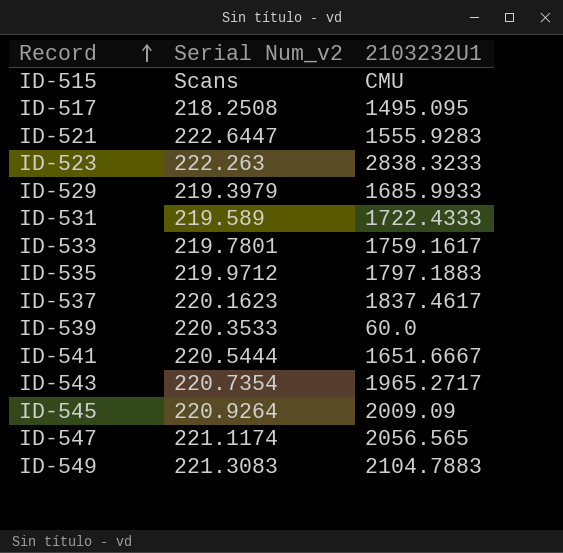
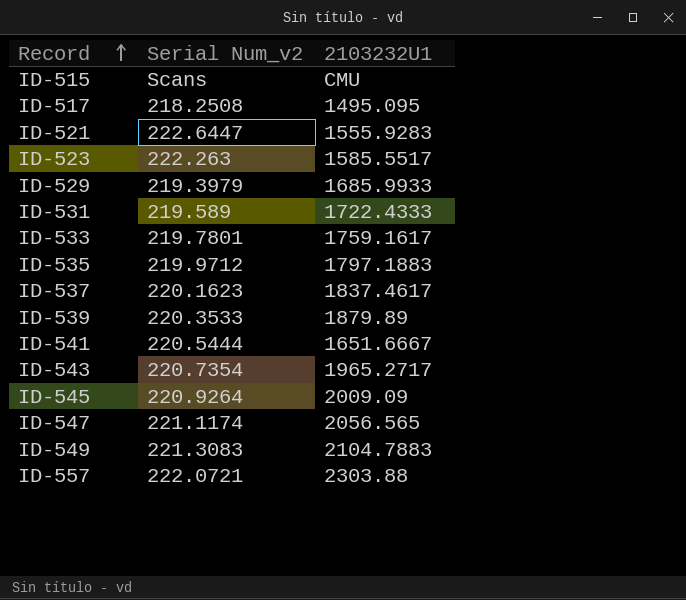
ID-523 | 2103232U1: 2838.3233 -> 1585.5517
ID-539 | 2103232U1: 60.0 -> 1879.89
row ID-557: none -> 222.0721 | 2303.88

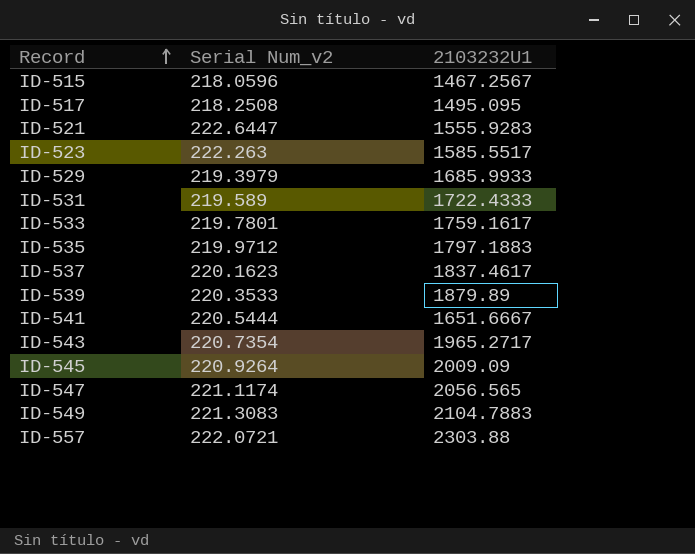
ID-515 | Serial Num_v2: Scans -> 218.0596
ID-515 | 2103232U1: CMU -> 1467.2567

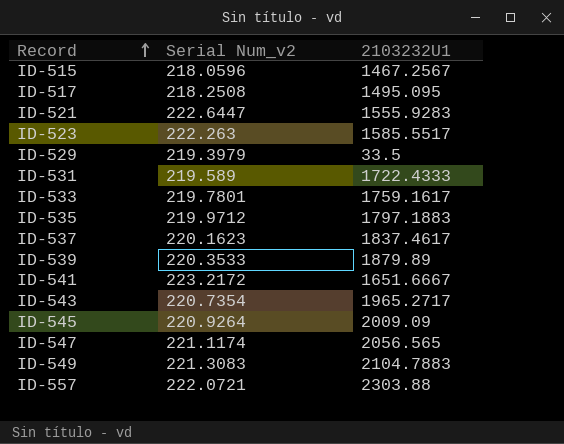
ID-529 | 2103232U1: 1685.9933 -> 33.5
ID-541 | Serial Num_v2: 220.5444 -> 223.2172

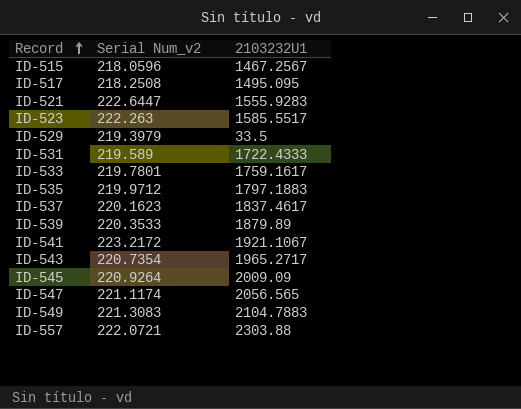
ID-541 | 2103232U1: 1651.6667 -> 1921.1067

